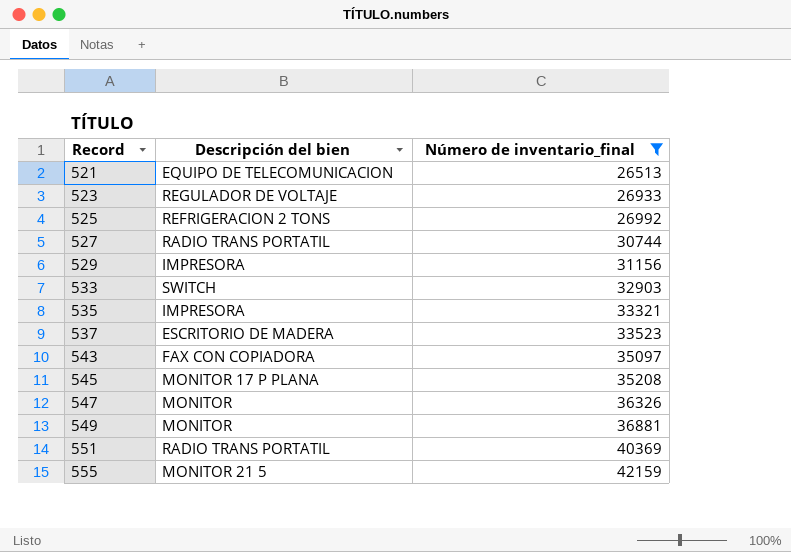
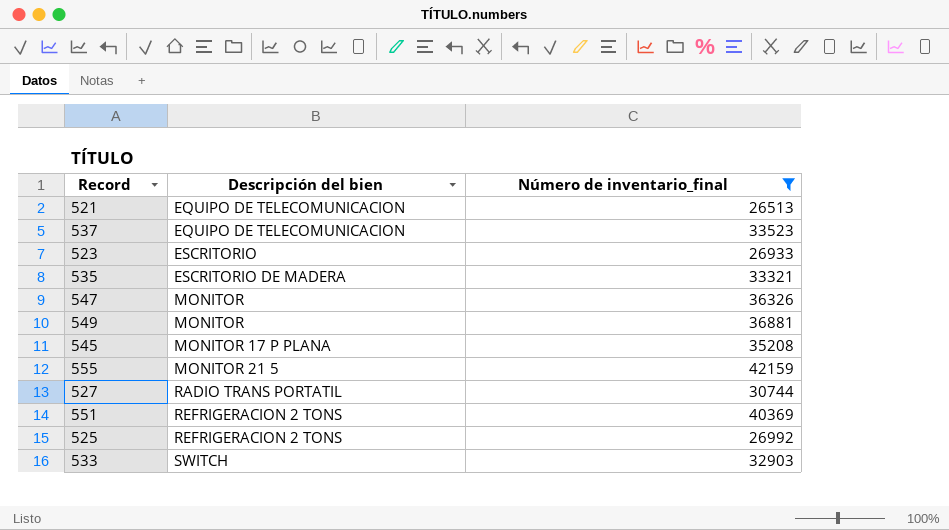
row order: Record ascending -> Descripción del bien ascending
row 529: IMPRESORA | 31156 -> none
row 543: FAX CON COPIADORA | 35097 -> none
537 | Descripción del bien: ESCRITORIO DE MADERA -> EQUIPO DE TELECOMUNICACION
523 | Descripción del bien: REGULADOR DE VOLTAJE -> ESCRITORIO
535 | Descripción del bien: IMPRESORA -> ESCRITORIO DE MADERA
551 | Descripción del bien: RADIO TRANS PORTATIL -> REFRIGERACION 2 TONS

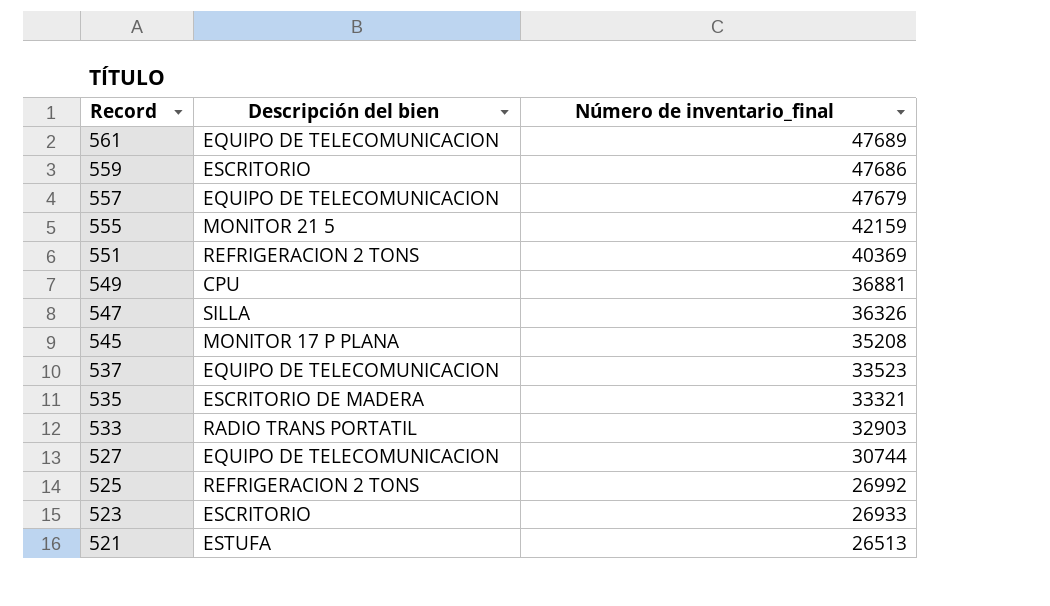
filter: Número de inventario_final <= 42159 -> none
row order: Descripción del bien ascending -> Record descending
549 | Descripción del bien: MONITOR -> CPU
547 | Descripción del bien: MONITOR -> SILLA
533 | Descripción del bien: SWITCH -> RADIO TRANS PORTATIL
527 | Descripción del bien: RADIO TRANS PORTATIL -> EQUIPO DE TELECOMUNICACION
521 | Descripción del bien: EQUIPO DE TELECOMUNICACION -> ESTUFA

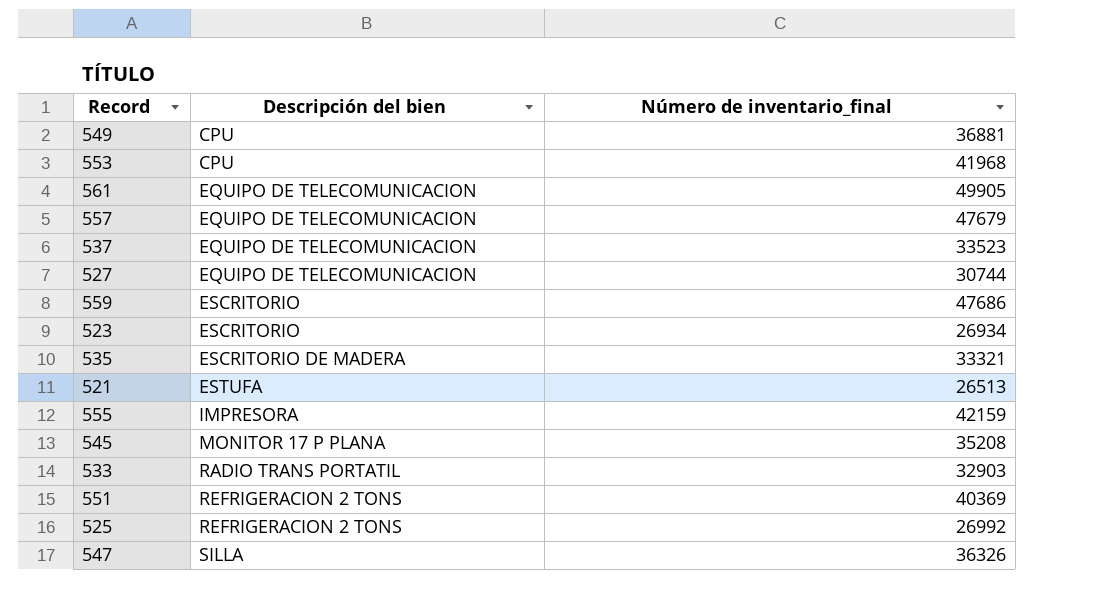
row order: Record descending -> Descripción del bien ascending
row 553: none -> CPU | 41968
561 | Número de inventario_final: 47689 -> 49905
523 | Número de inventario_final: 26933 -> 26934
555 | Descripción del bien: MONITOR 21 5 -> IMPRESORA

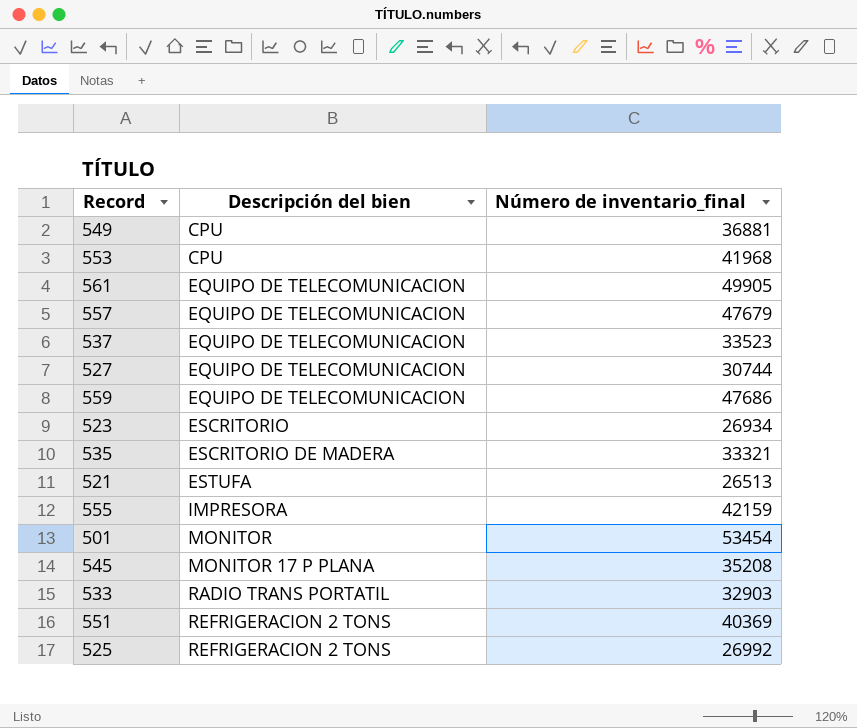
row 547: SILLA | 36326 -> none
559 | Descripción del bien: ESCRITORIO -> EQUIPO DE TELECOMUNICACION
row 501: none -> MONITOR | 53454

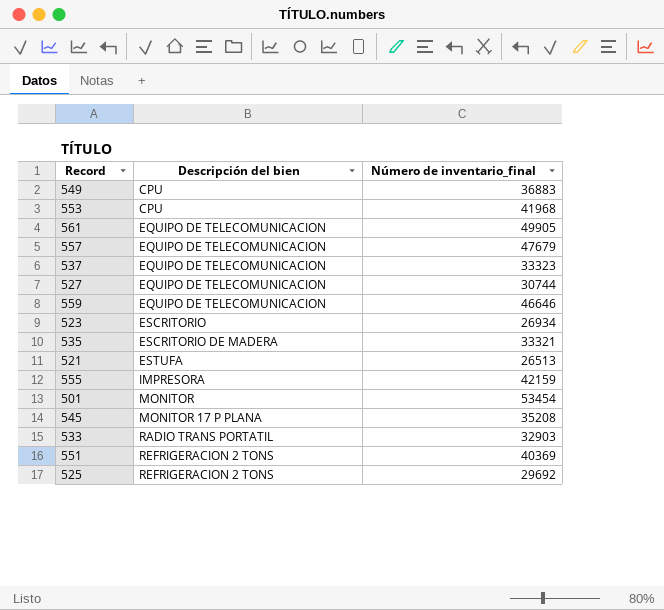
549 | Número de inventario_final: 36881 -> 36883
537 | Número de inventario_final: 33523 -> 33323
559 | Número de inventario_final: 47686 -> 46646
525 | Número de inventario_final: 26992 -> 29692

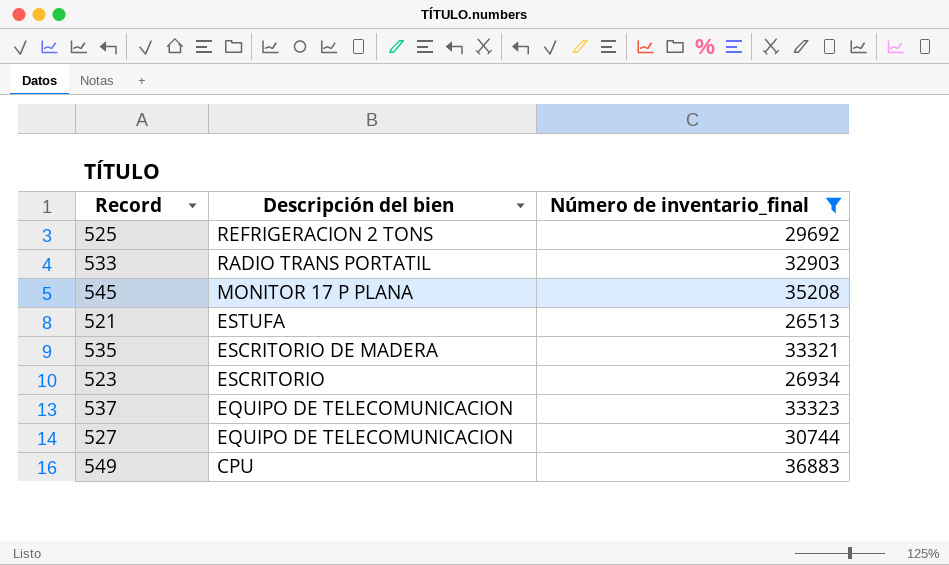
filter: none -> Número de inventario_final <= 36883
row order: Descripción del bien ascending -> Descripción del bien descending

